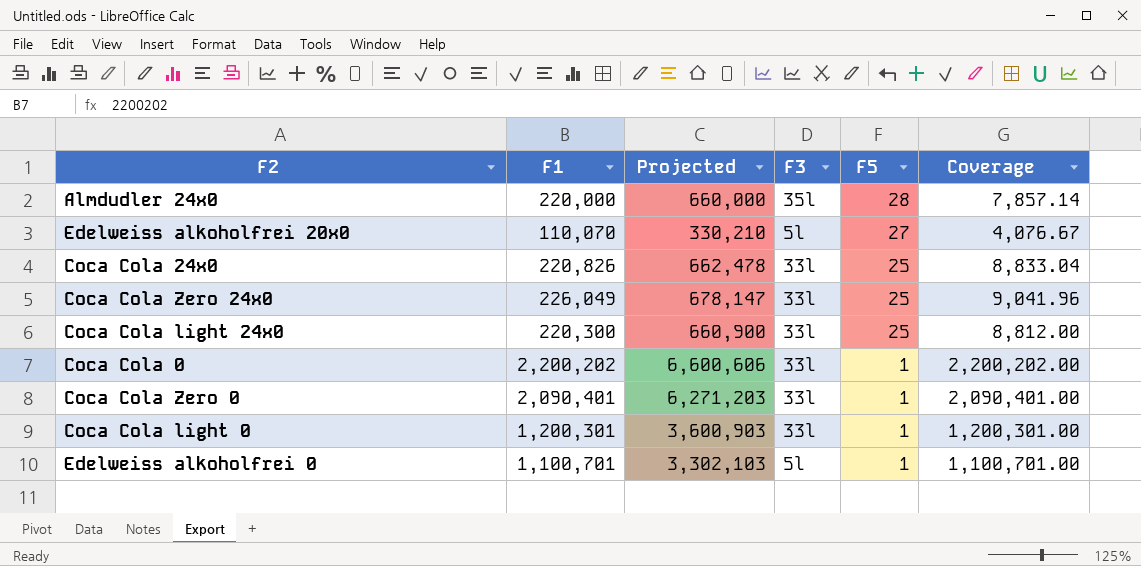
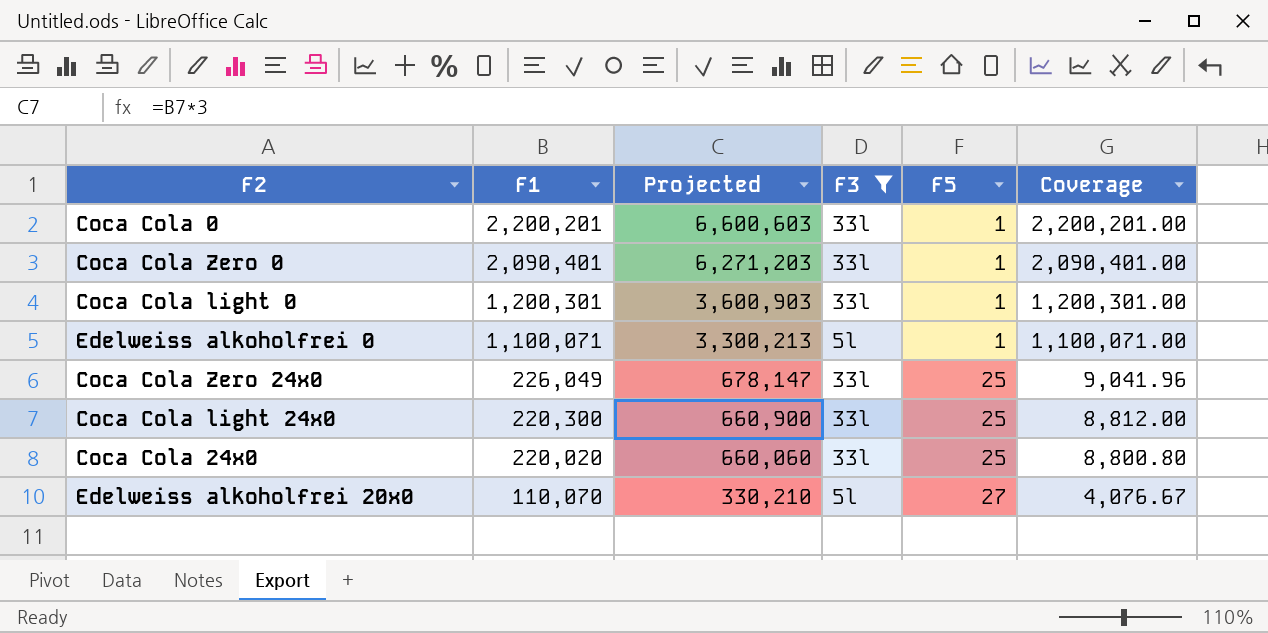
filter: none -> F3 != 35l
row order: F5 descending -> F1 descending
Coca Cola 0 | F1: 2,200,202 -> 2,200,201
Coca Cola 0 | Projected: 6,600,606 -> 6,600,603
Coca Cola 0 | Coverage: 2,200,202.00 -> 2,200,201.00
Edelweiss alkoholfrei 0 | F1: 1,100,701 -> 1,100,071
Edelweiss alkoholfrei 0 | Projected: 3,302,103 -> 3,300,213
Edelweiss alkoholfrei 0 | Coverage: 1,100,701.00 -> 1,100,071.00
Coca Cola 24x0 | F1: 220,826 -> 220,020
Coca Cola 24x0 | Projected: 662,478 -> 660,060
Coca Cola 24x0 | Coverage: 8,833.04 -> 8,800.80

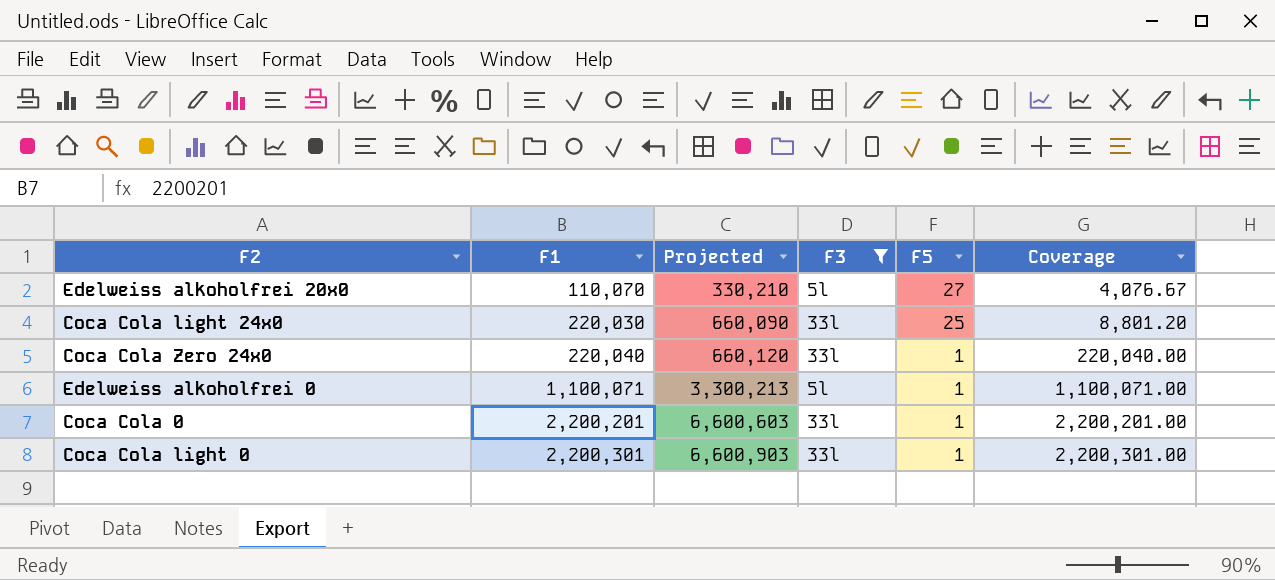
row order: F1 descending -> F1 ascending
row Coca Cola Zero 0: 2,090,401 | 6,271,203 | 33l | 1 | 2,090,401.00 -> none
row Coca Cola 24x0: 220,020 | 660,060 | 33l | 25 | 8,800.80 -> none
Coca Cola light 24x0 | F1: 220,300 -> 220,030
Coca Cola light 24x0 | Projected: 660,900 -> 660,090
Coca Cola light 24x0 | Coverage: 8,812.00 -> 8,801.20
Coca Cola Zero 24x0 | F1: 226,049 -> 220,040
Coca Cola Zero 24x0 | Projected: 678,147 -> 660,120
Coca Cola Zero 24x0 | F5: 25 -> 1
Coca Cola Zero 24x0 | Coverage: 9,041.96 -> 220,040.00
Coca Cola light 0 | F1: 1,200,301 -> 2,200,301
Coca Cola light 0 | Projected: 3,600,903 -> 6,600,903
Coca Cola light 0 | Coverage: 1,200,301.00 -> 2,200,301.00

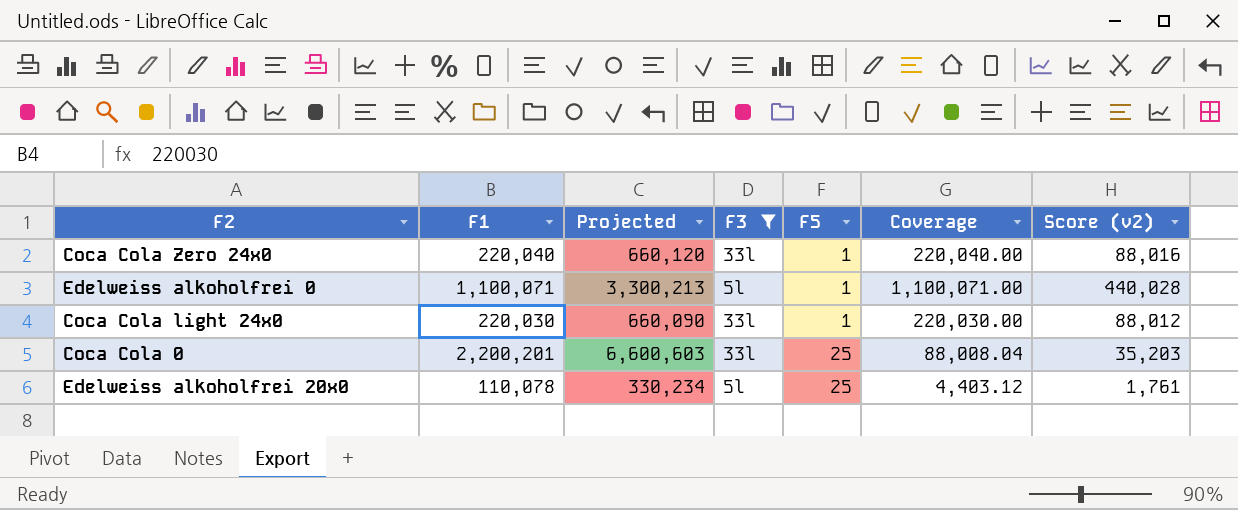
row order: F1 ascending -> F5 ascending
column Score (v2) | formula: none -> [Coverage] * 0.4
row Coca Cola light 0: 2,200,301 | 6,600,903 | 33l | 1 | 2,200,301.00 -> none
Coca Cola light 24x0 | F5: 25 -> 1
Coca Cola light 24x0 | Coverage: 8,801.20 -> 220,030.00
Coca Cola 0 | F5: 1 -> 25
Coca Cola 0 | Coverage: 2,200,201.00 -> 88,008.04
Edelweiss alkoholfrei 20x0 | F1: 110,070 -> 110,078
Edelweiss alkoholfrei 20x0 | Projected: 330,210 -> 330,234
Edelweiss alkoholfrei 20x0 | F5: 27 -> 25
Edelweiss alkoholfrei 20x0 | Coverage: 4,076.67 -> 4,403.12

